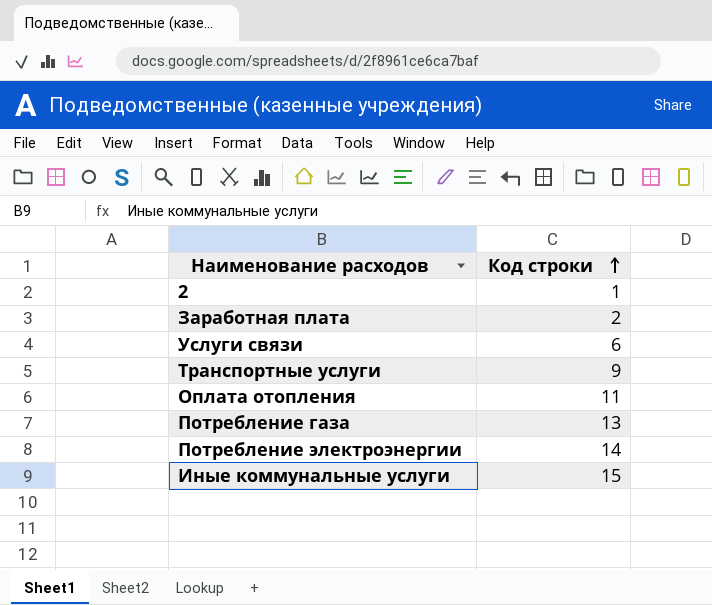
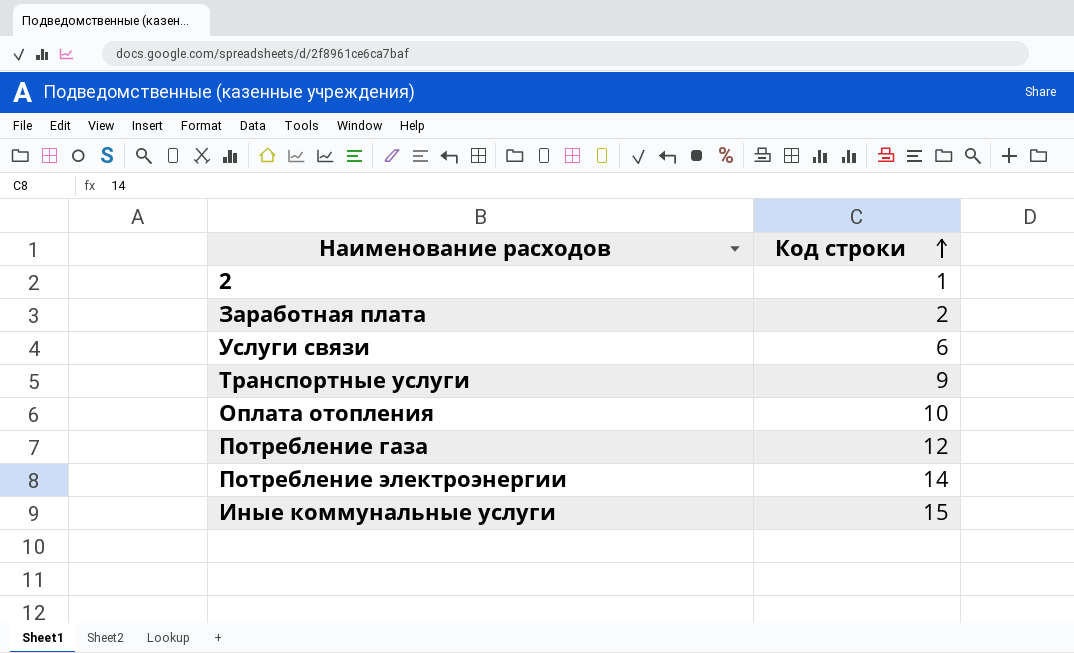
Оплата отопления | Код строки: 11 -> 10
Потребление газа | Код строки: 13 -> 12

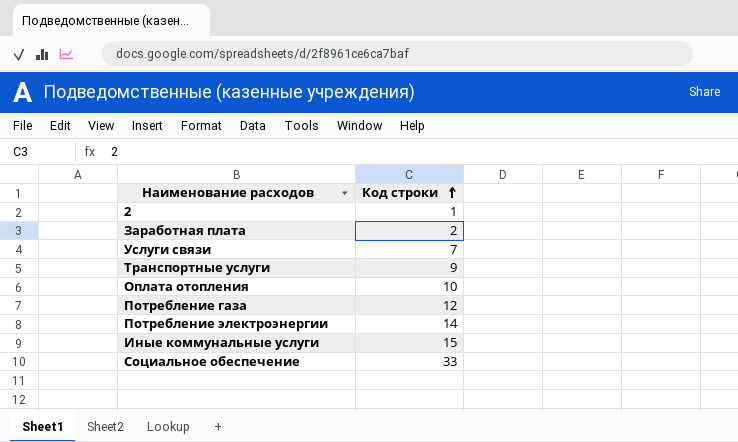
Услуги связи | Код строки: 6 -> 7
row Социальное обеспечение: none -> 33

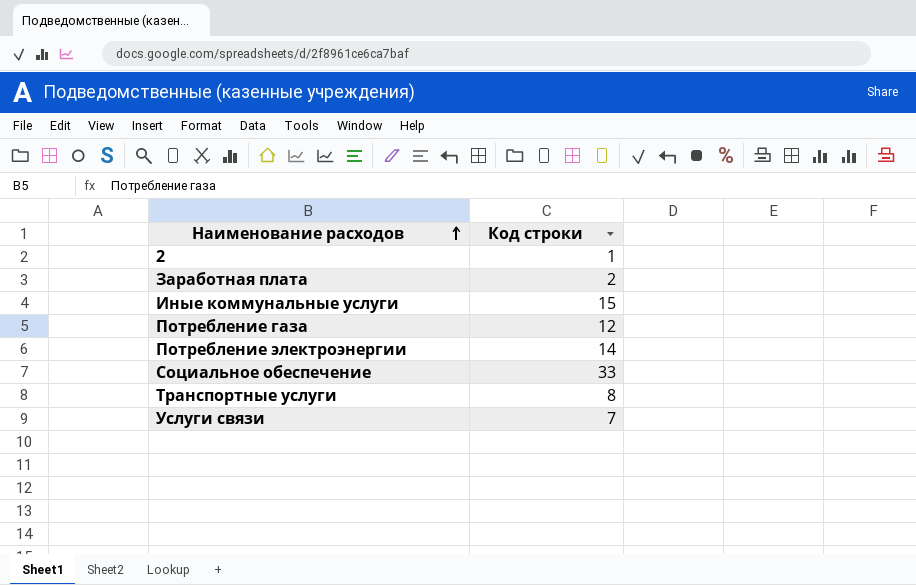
row order: Код строки ascending -> Наименование расходов ascending
row Оплата отопления: 10 -> none
Транспортные услуги | Код строки: 9 -> 8

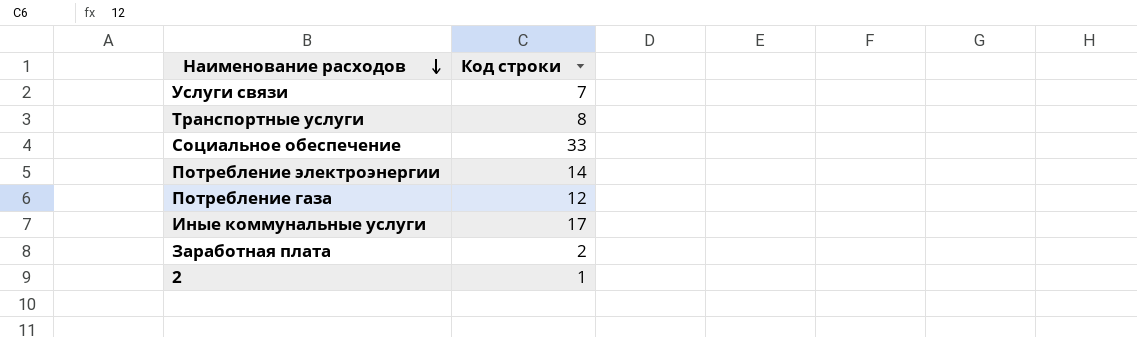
row order: Наименование расходов ascending -> Наименование расходов descending
Иные коммунальные услуги | Код строки: 15 -> 17

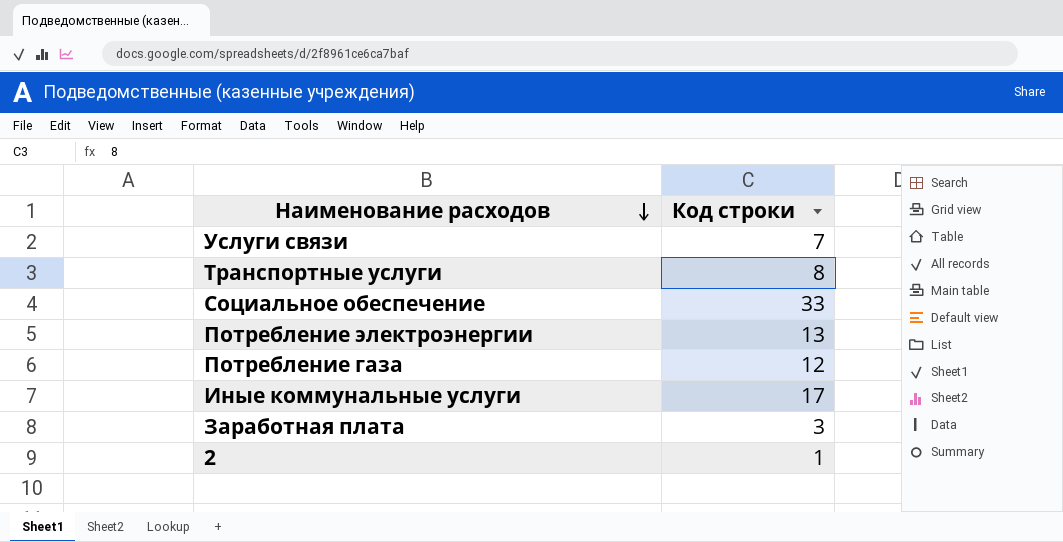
Потребление электроэнергии | Код строки: 14 -> 13
Заработная плата | Код строки: 2 -> 3

